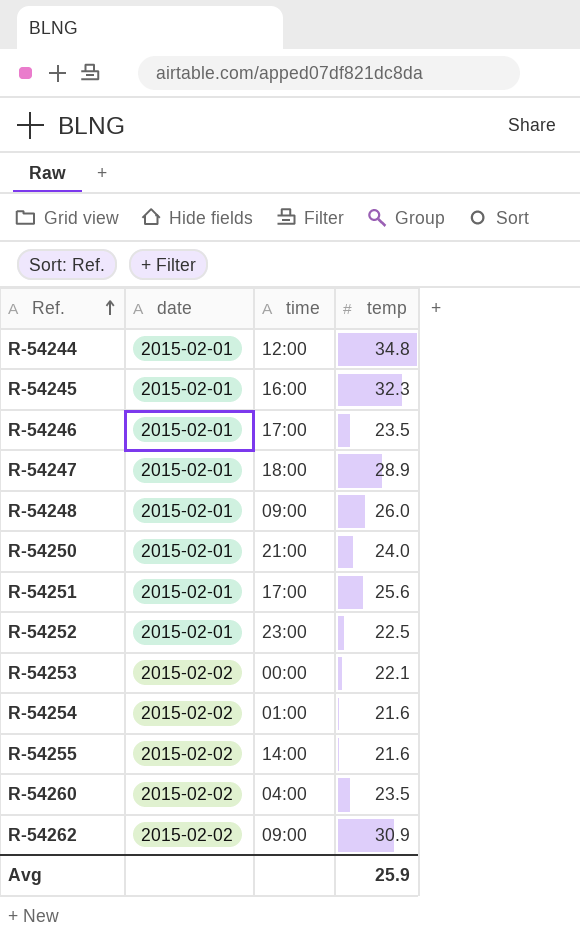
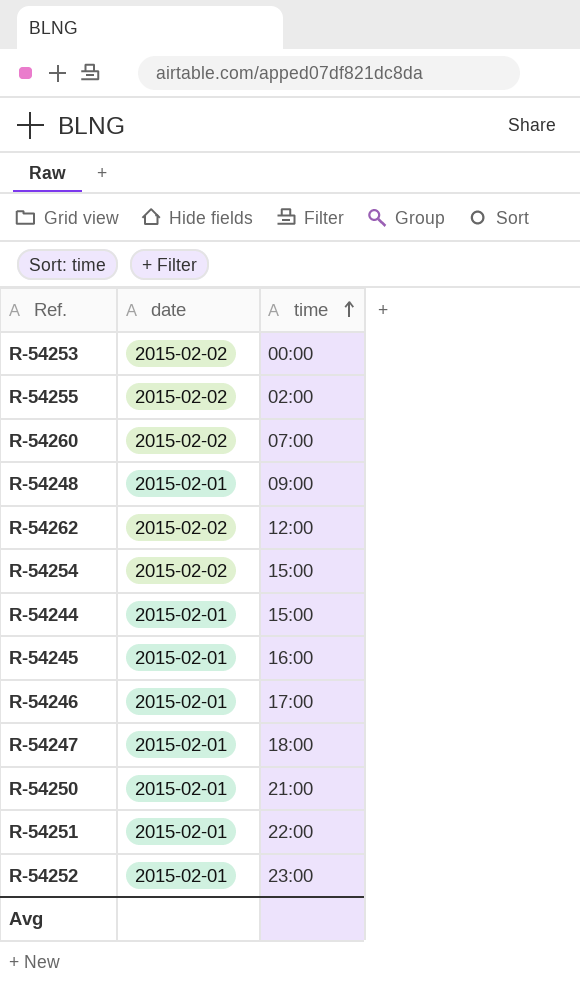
row order: Ref. ascending -> time ascending
column temp | position: 4 -> none
R-54255 | time: 14:00 -> 02:00
R-54260 | time: 04:00 -> 07:00
R-54262 | time: 09:00 -> 12:00
R-54254 | time: 01:00 -> 15:00
R-54244 | time: 12:00 -> 15:00
R-54251 | time: 17:00 -> 22:00

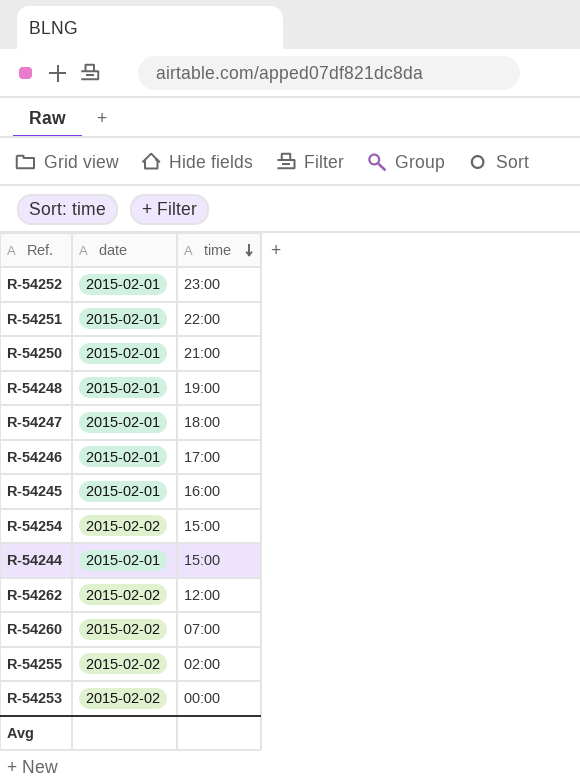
row order: time ascending -> time descending
R-54248 | time: 09:00 -> 19:00

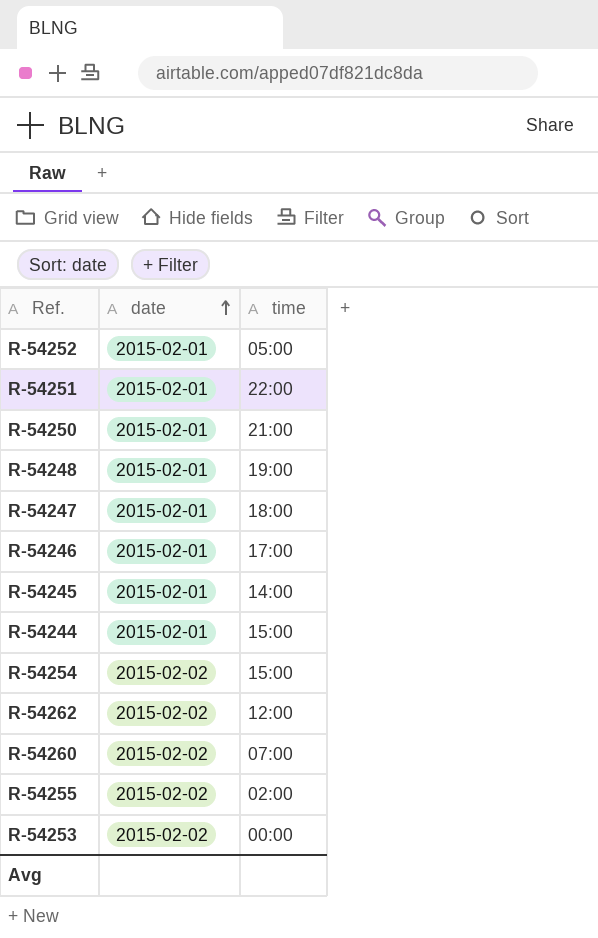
row order: time descending -> date ascending
R-54252 | time: 23:00 -> 05:00
R-54245 | time: 16:00 -> 14:00

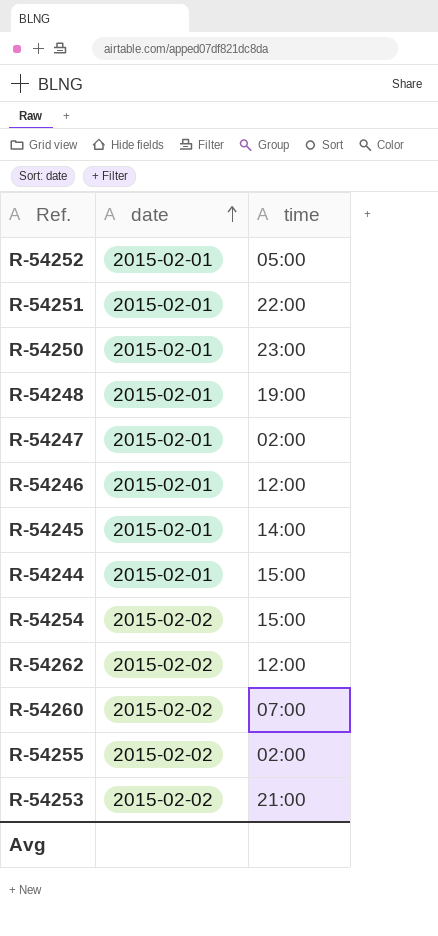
R-54250 | time: 21:00 -> 23:00
R-54247 | time: 18:00 -> 02:00
R-54246 | time: 17:00 -> 12:00
R-54253 | time: 00:00 -> 21:00

